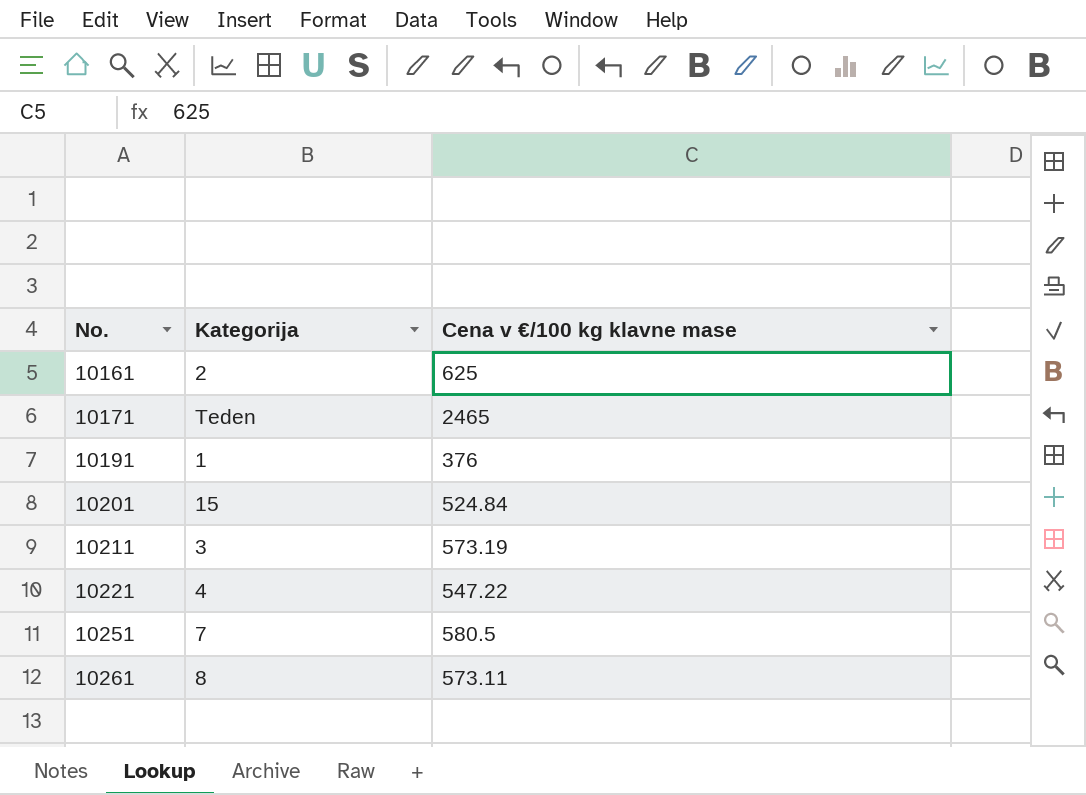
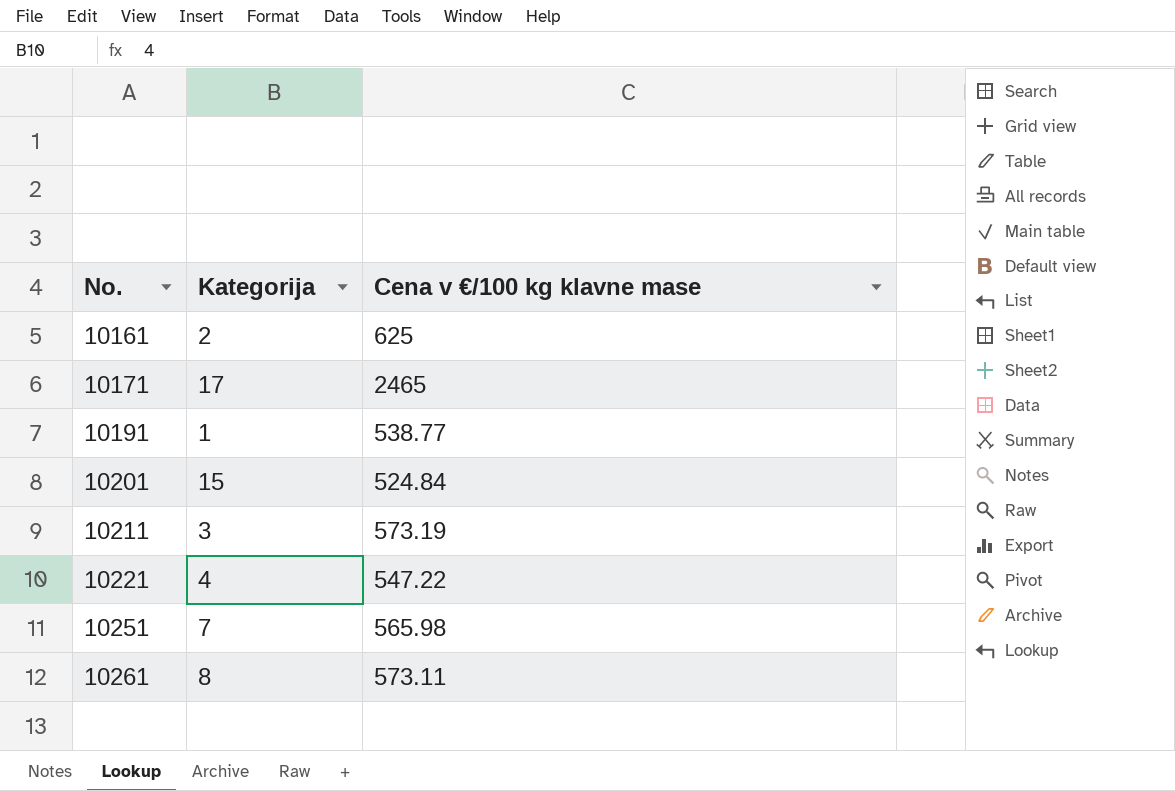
10171 | Kategorija: Teden -> 17
10191 | Cena v €/100 kg klavne mase: 376 -> 538.77
10251 | Cena v €/100 kg klavne mase: 580.5 -> 565.98

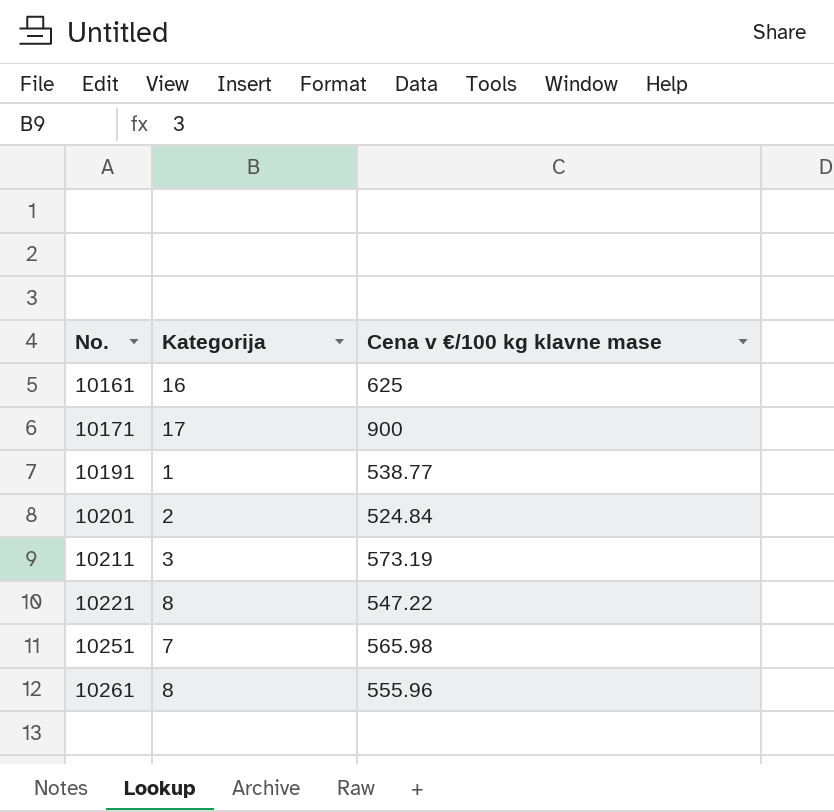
10161 | Kategorija: 2 -> 16
10171 | Cena v €/100 kg klavne mase: 2465 -> 900
10201 | Kategorija: 15 -> 2
10221 | Kategorija: 4 -> 8
10261 | Cena v €/100 kg klavne mase: 573.11 -> 555.96

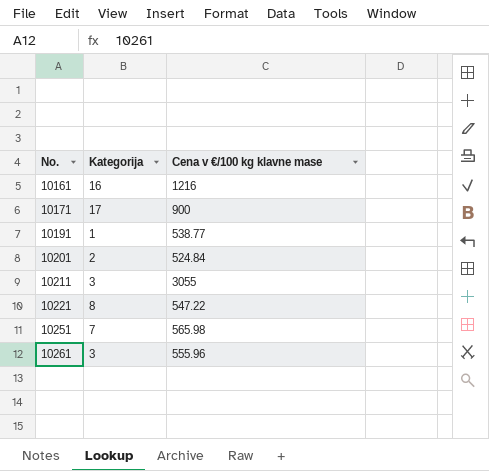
10161 | Cena v €/100 kg klavne mase: 625 -> 1216
10211 | Cena v €/100 kg klavne mase: 573.19 -> 3055
10261 | Kategorija: 8 -> 3

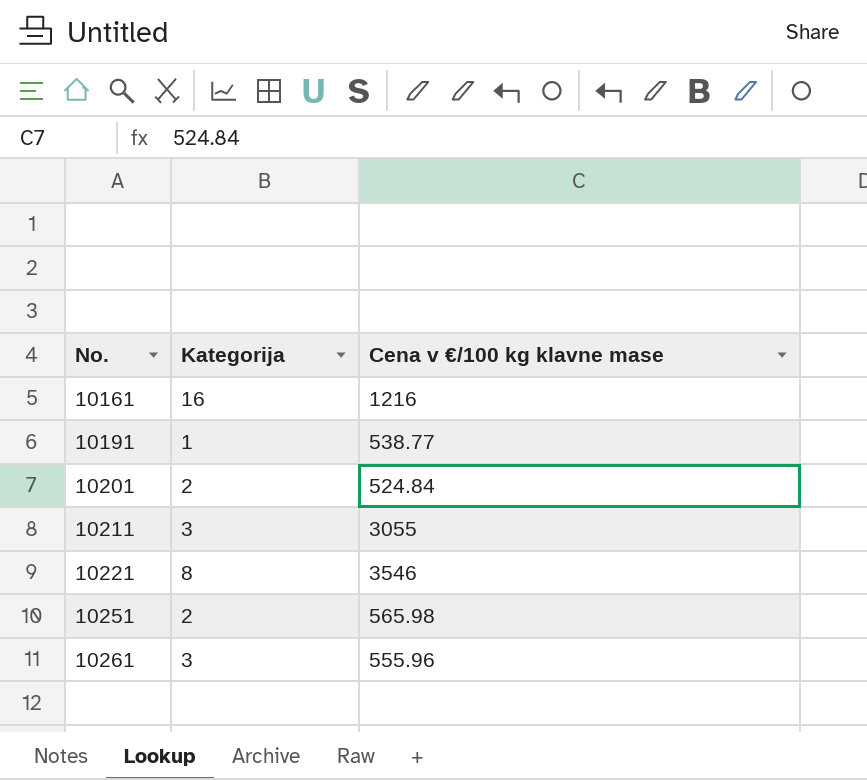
row 10171: 17 | 900 -> none
10221 | Cena v €/100 kg klavne mase: 547.22 -> 3546
10251 | Kategorija: 7 -> 2

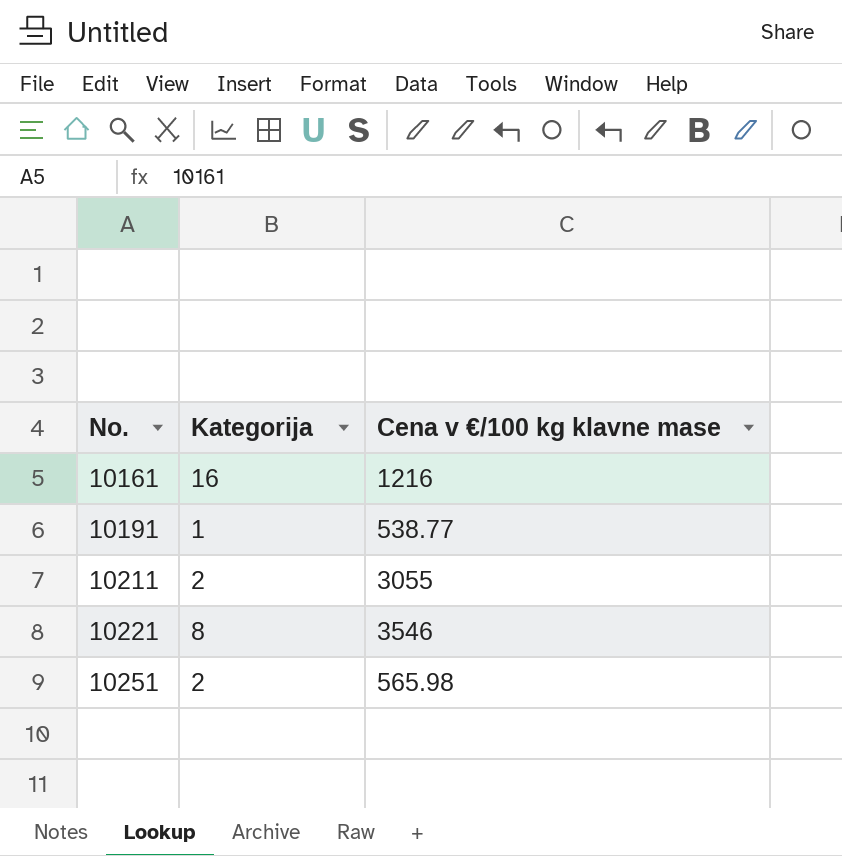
row 10201: 2 | 524.84 -> none
row 10261: 3 | 555.96 -> none
10211 | Kategorija: 3 -> 2

